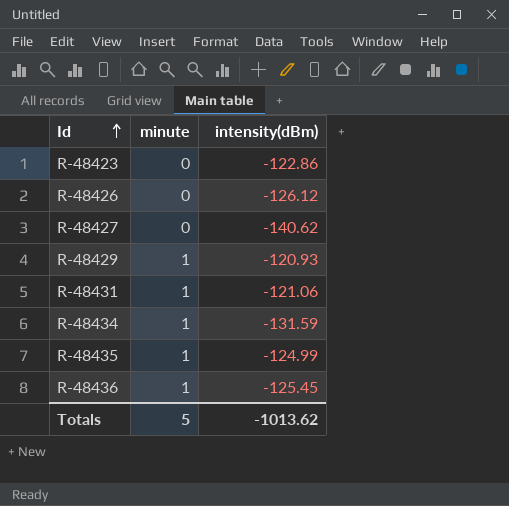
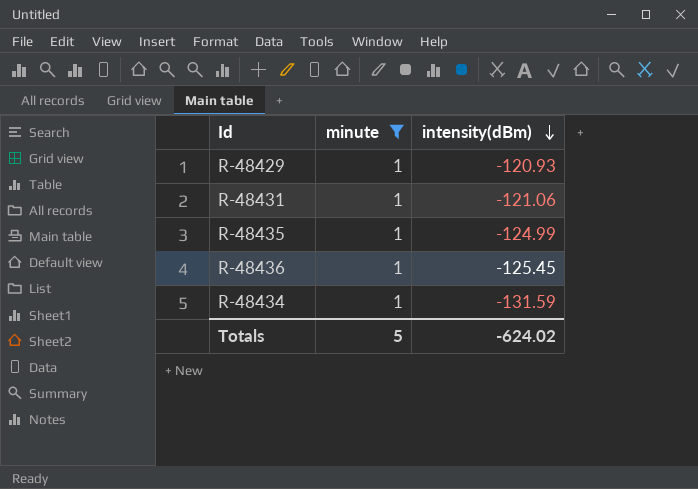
filter: none -> minute = 1
row order: Id ascending -> intensity(dBm) descending
Totals | intensity(dBm): -1013.62 -> -624.02

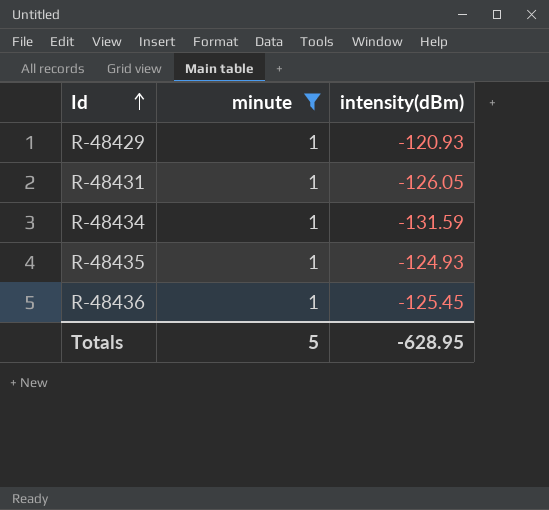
row order: intensity(dBm) descending -> Id ascending
R-48431 | intensity(dBm): -121.06 -> -126.05
R-48435 | intensity(dBm): -124.99 -> -124.93
Totals | intensity(dBm): -624.02 -> -628.95

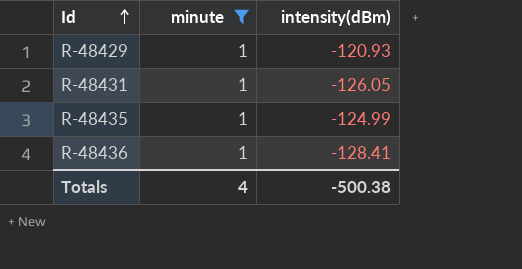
row R-48434: 1 | -131.59 -> none
R-48435 | intensity(dBm): -124.93 -> -124.99
R-48436 | intensity(dBm): -125.45 -> -128.41
Totals | minute: 5 -> 4
Totals | intensity(dBm): -628.95 -> -500.38

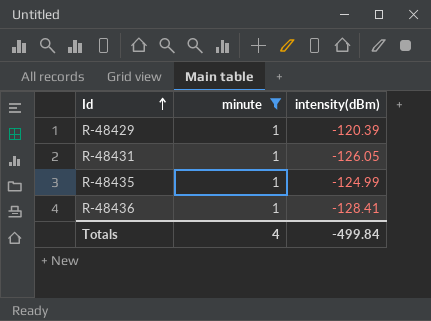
R-48429 | intensity(dBm): -120.93 -> -120.39
Totals | intensity(dBm): -500.38 -> -499.84

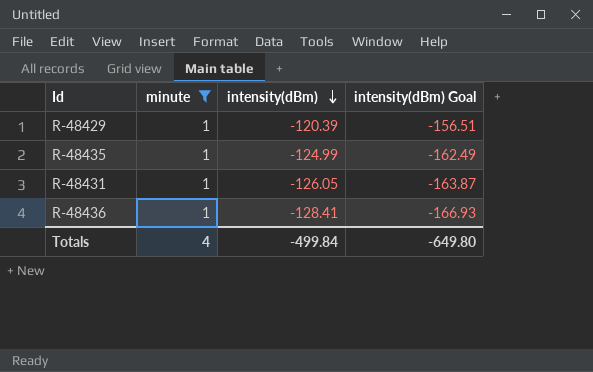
row order: Id ascending -> intensity(dBm) descending
column intensity(dBm) Goal | formula: none -> [intensity(dBm)] * 1.3

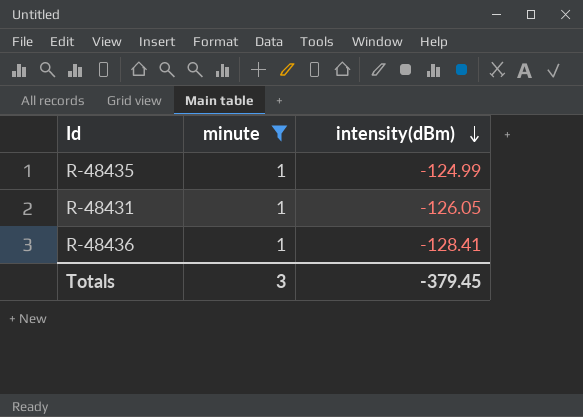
column intensity(dBm) Goal | formula: [intensity(dBm)] * 1.3 -> none
row R-48429: 1 | -120.39 | -156.51 -> none
Totals | minute: 4 -> 3
Totals | intensity(dBm): -499.84 -> -379.45

